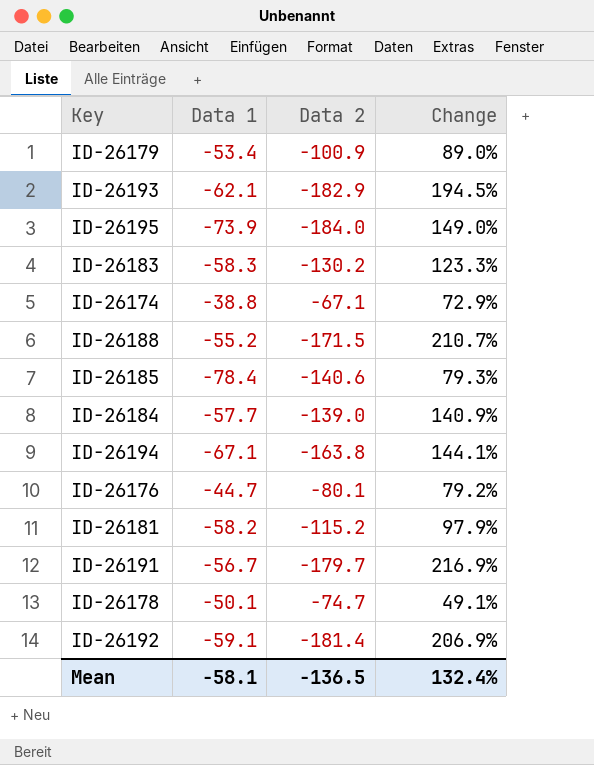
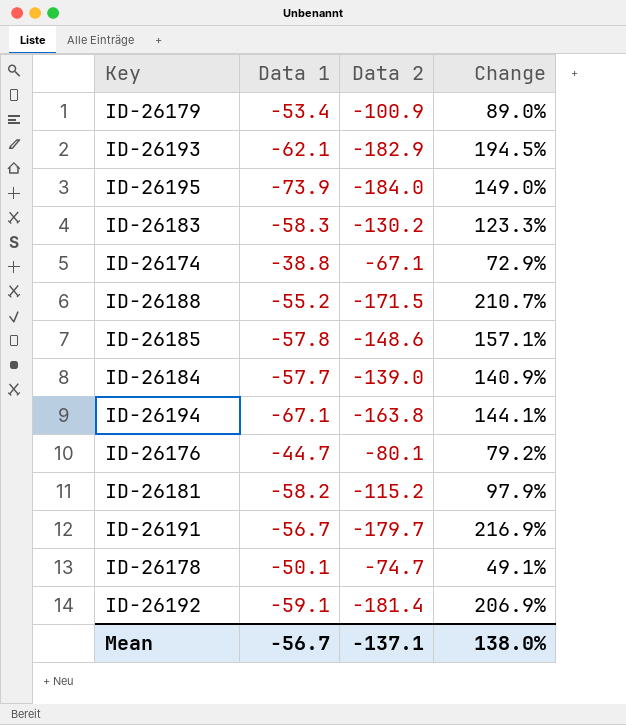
ID-26185 | Data 1: -78.4 -> -57.8
ID-26185 | Data 2: -140.6 -> -148.6
ID-26185 | Change: 79.3% -> 157.1%
Mean | Data 1: -58.1 -> -56.7
Mean | Data 2: -136.5 -> -137.1
Mean | Change: 132.4% -> 138.0%

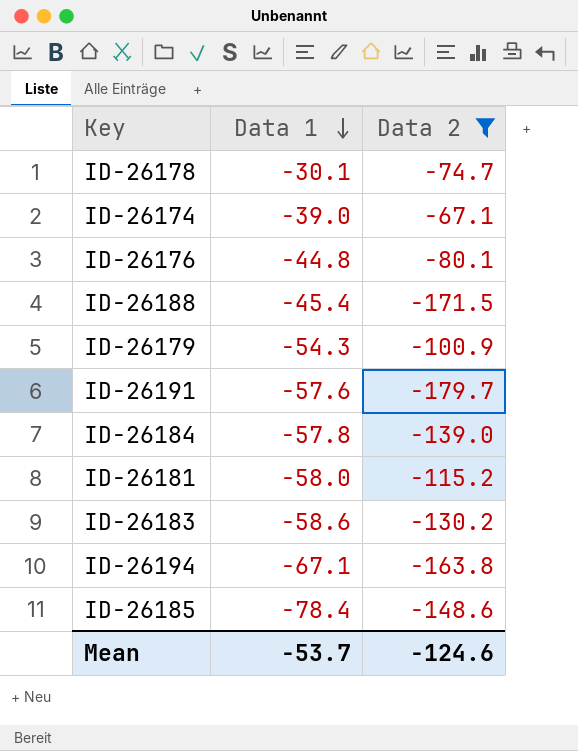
filter: none -> Data 2 >= -179.7
row order: none -> Data 1 descending
column Change | formula: ([Data 2] - [Data 1]) / [Data 1] -> none
ID-26178 | Data 1: -50.1 -> -30.1
ID-26174 | Data 1: -38.8 -> -39.0
ID-26176 | Data 1: -44.7 -> -44.8
ID-26188 | Data 1: -55.2 -> -45.4
ID-26179 | Data 1: -53.4 -> -54.3
ID-26191 | Data 1: -56.7 -> -57.6
ID-26184 | Data 1: -57.7 -> -57.8
ID-26181 | Data 1: -58.2 -> -58.0
ID-26183 | Data 1: -58.3 -> -58.6
ID-26185 | Data 1: -57.8 -> -78.4
Mean | Data 1: -56.7 -> -53.7
Mean | Data 2: -137.1 -> -124.6

